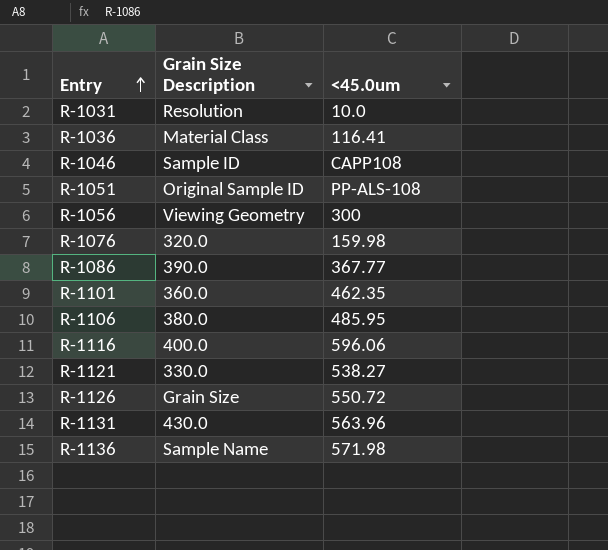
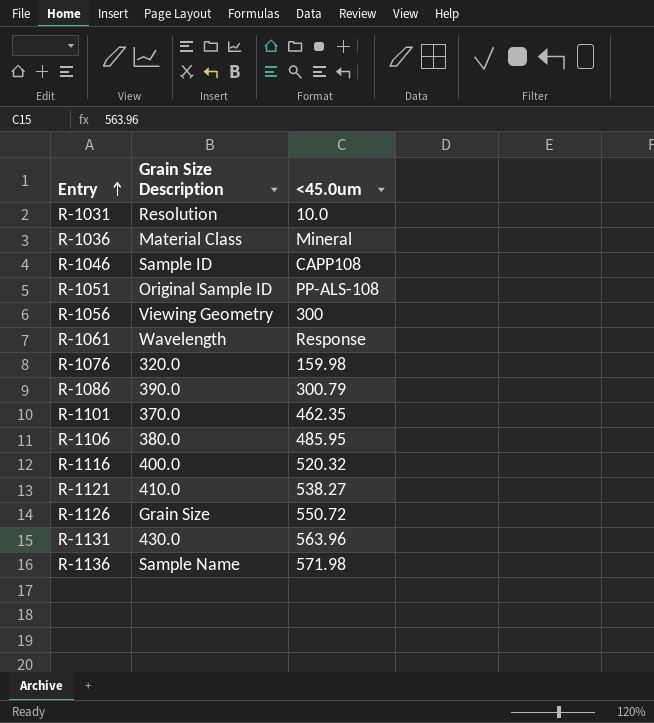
R-1036 | <45.0um: 116.41 -> Mineral
row R-1061: none -> Wavelength | Response
R-1086 | <45.0um: 367.77 -> 300.79
R-1101 | Grain Size Description: 360.0 -> 370.0
R-1116 | <45.0um: 596.06 -> 520.32
R-1121 | Grain Size Description: 330.0 -> 410.0

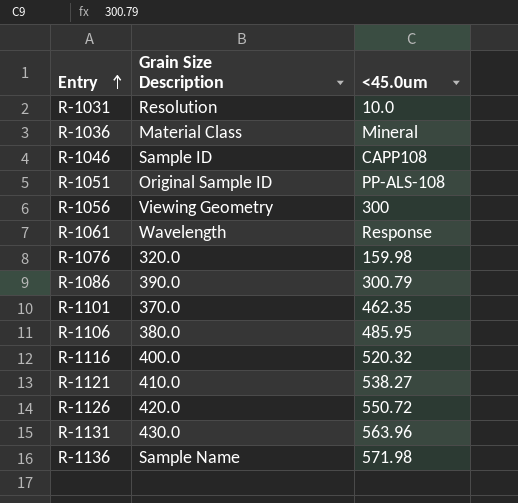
R-1126 | Grain Size Description: Grain Size -> 420.0

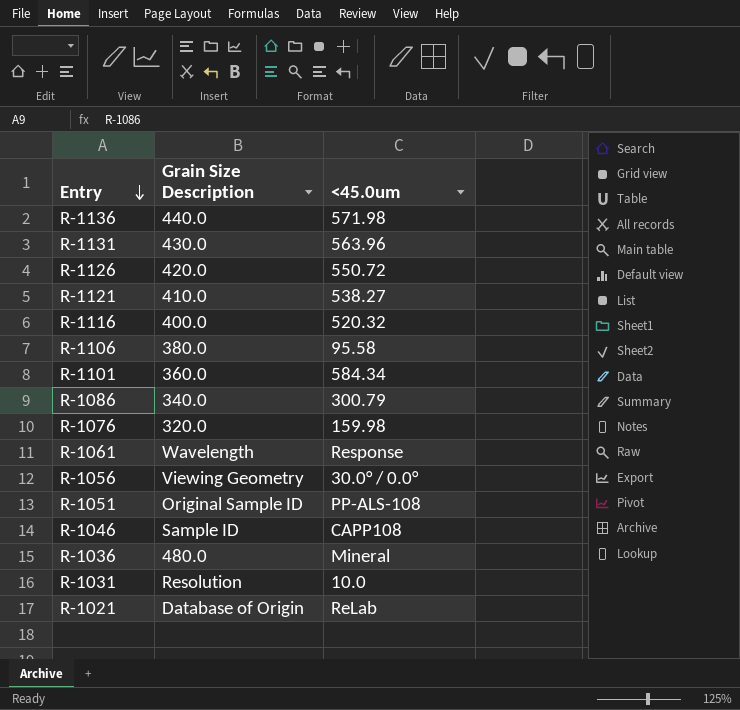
row order: Entry ascending -> Entry descending
R-1136 | Grain Size Description: Sample Name -> 440.0
R-1106 | <45.0um: 485.95 -> 95.58
R-1101 | Grain Size Description: 370.0 -> 360.0
R-1101 | <45.0um: 462.35 -> 584.34
R-1086 | Grain Size Description: 390.0 -> 340.0
R-1056 | <45.0um: 300 -> 30.0° / 0.0°
R-1036 | Grain Size Description: Material Class -> 480.0
row R-1021: none -> Database of Origin | ReLab

